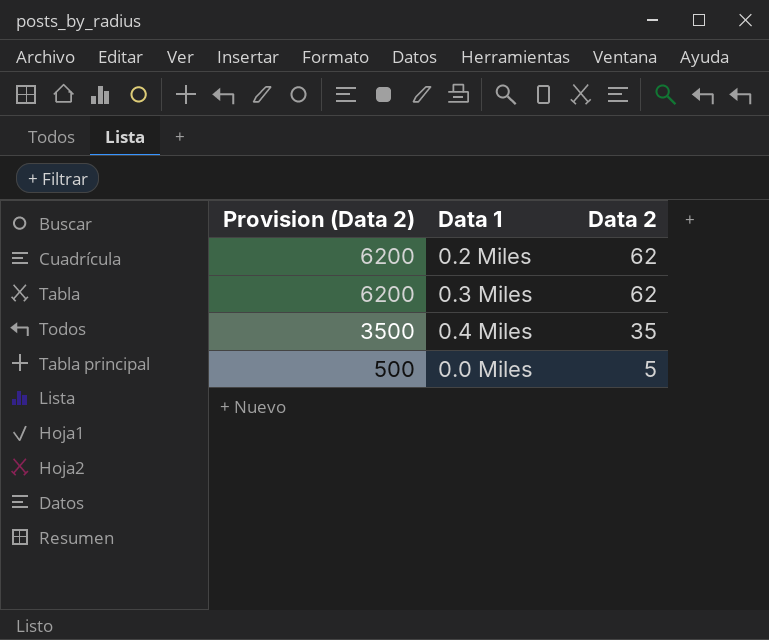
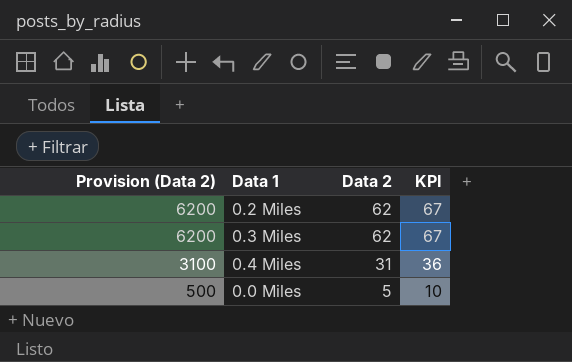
column KPI | formula: none -> [Data 2] + 5
0.4 Miles | Provision (Data 2): 3500 -> 3100
0.4 Miles | Data 2: 35 -> 31

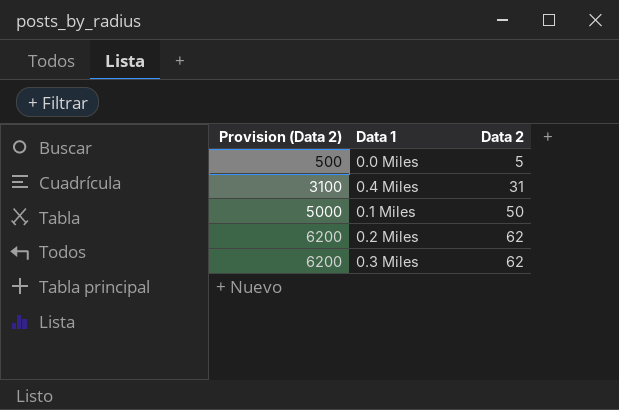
row order: Provision (Data 2) descending -> Provision (Data 2) ascending
column KPI | formula: [Data 2] + 5 -> none
row 0.1 Miles: none -> 5000 | 50

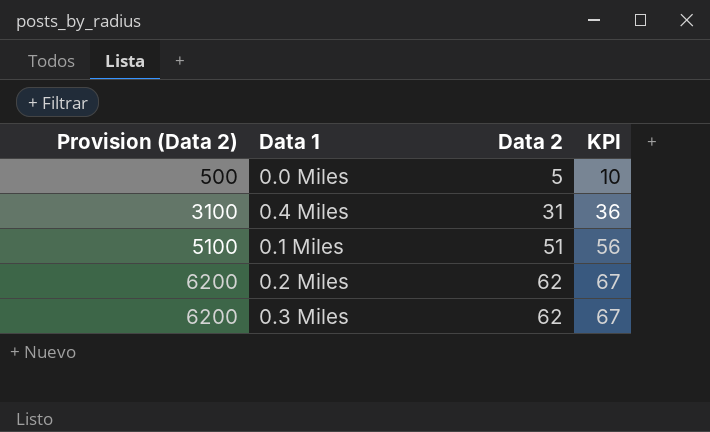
column KPI | formula: none -> [Data 2] + 5
0.1 Miles | Provision (Data 2): 5000 -> 5100
0.1 Miles | Data 2: 50 -> 51

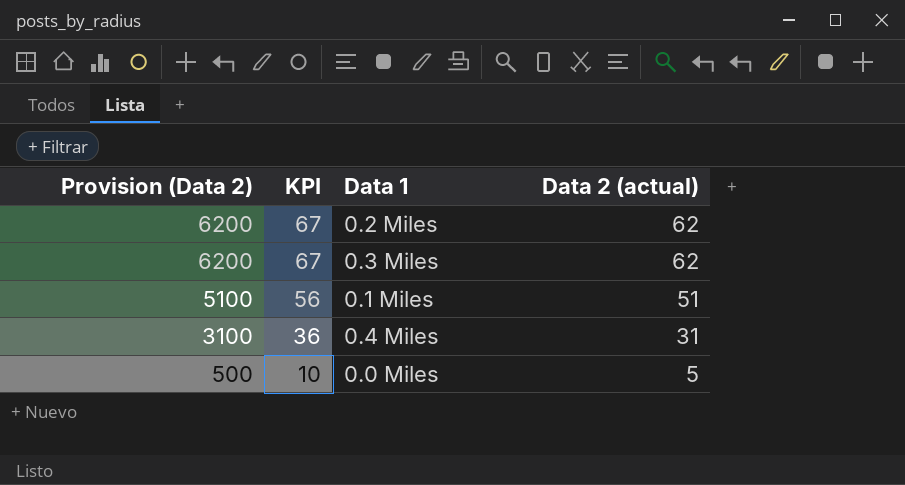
row order: Provision (Data 2) ascending -> Provision (Data 2) descending
column KPI | position: 4 -> 2
column name: Data 2 -> Data 2 (actual)

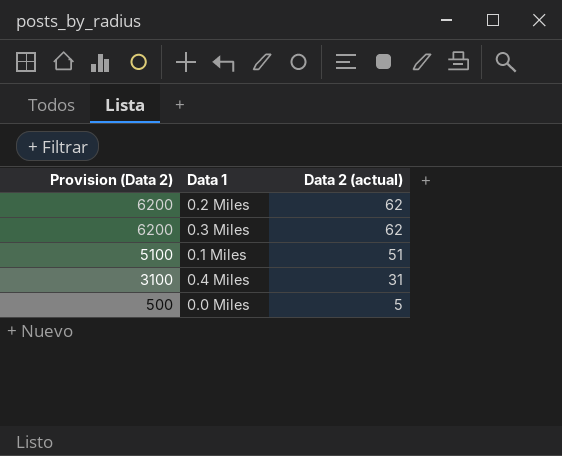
column KPI | formula: [Data 2 (actual)] + 5 -> none

